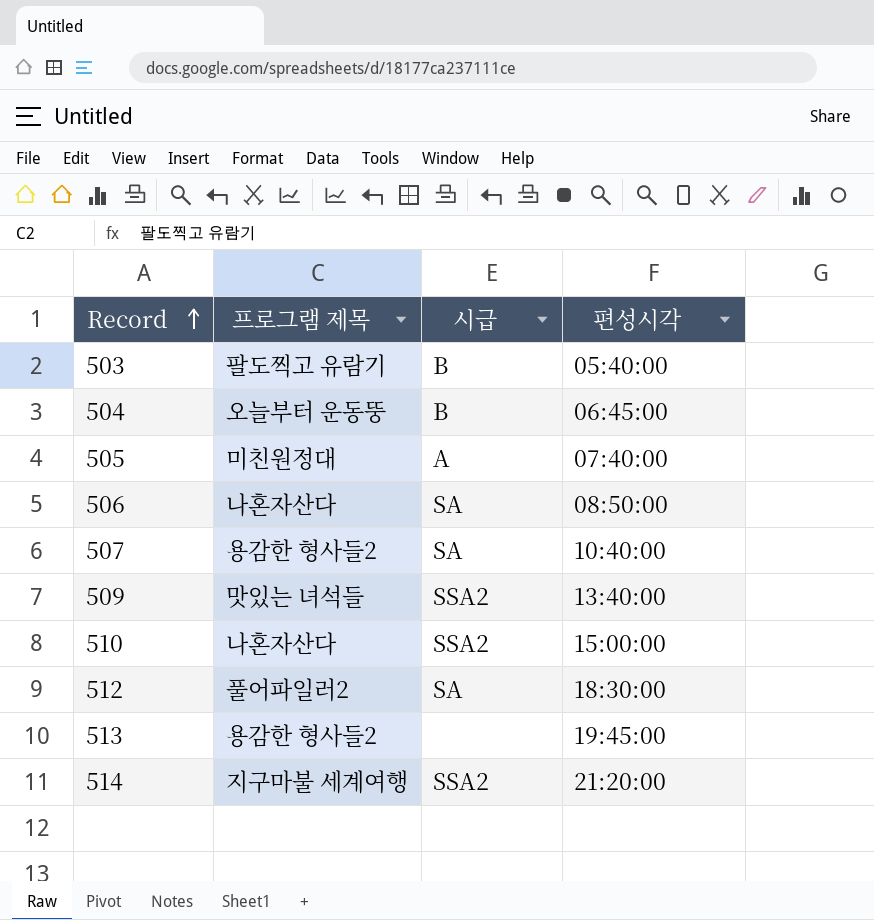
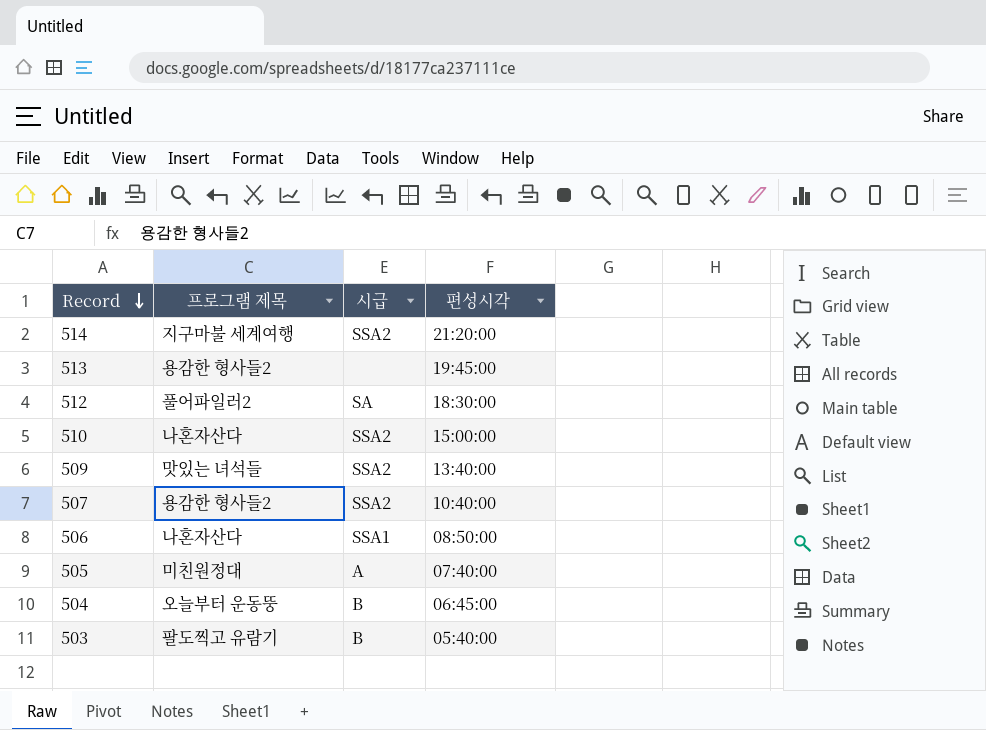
row order: Record ascending -> Record descending
507 | 시급: SA -> SSA2
506 | 시급: SA -> SSA1

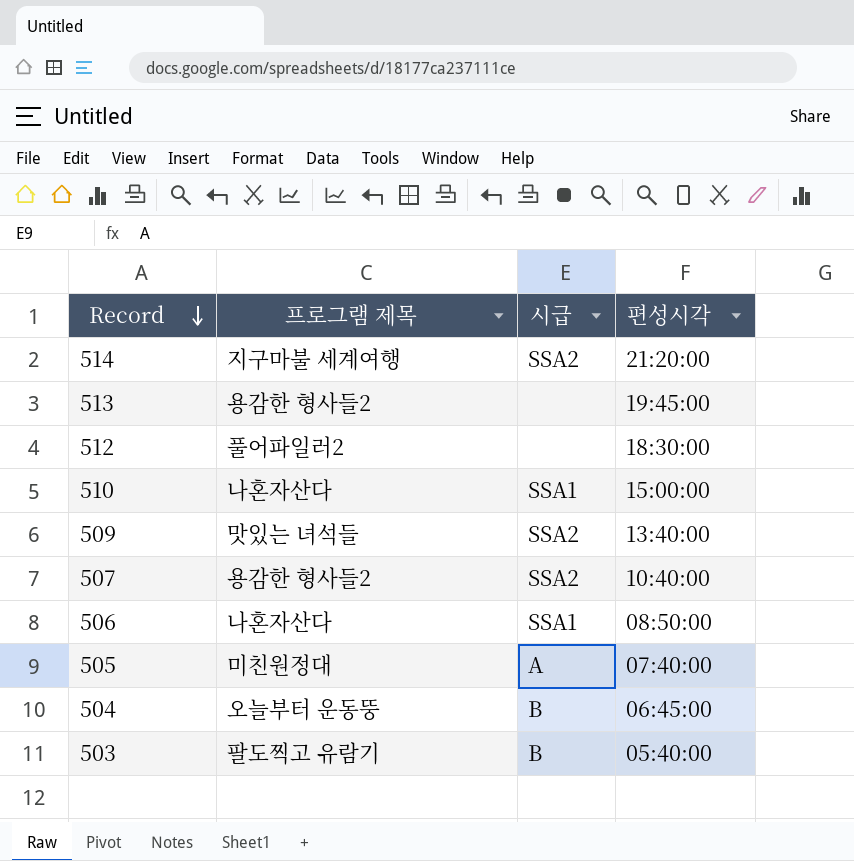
512 | 시급: SA -> none
510 | 시급: SSA2 -> SSA1

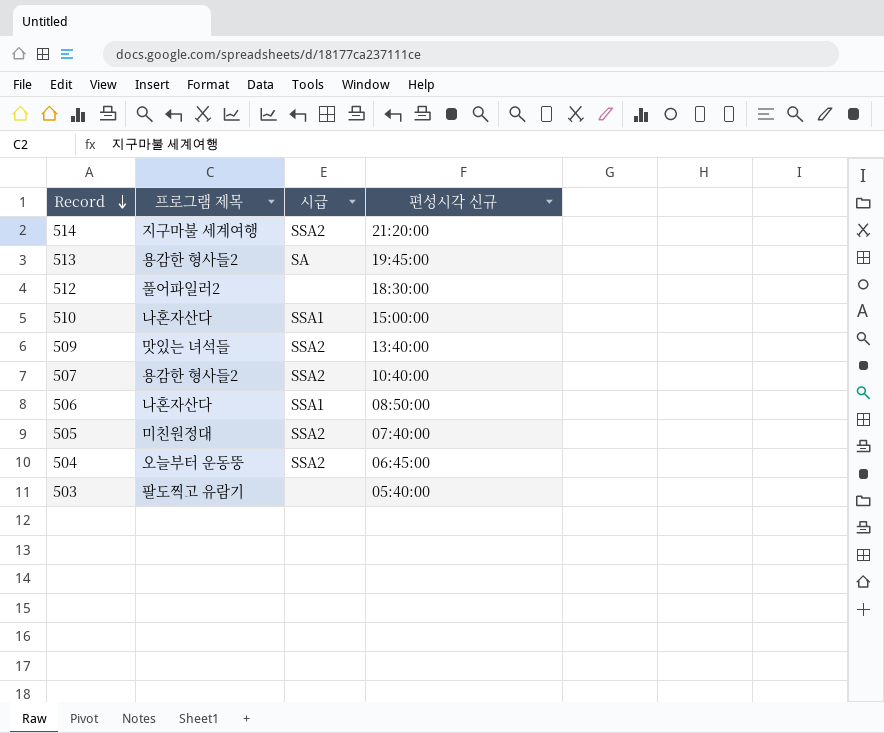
column name: 편성시각 -> 편성시각 신규
513 | 시급: none -> SA
505 | 시급: A -> SSA2
504 | 시급: B -> SSA2
503 | 시급: B -> none

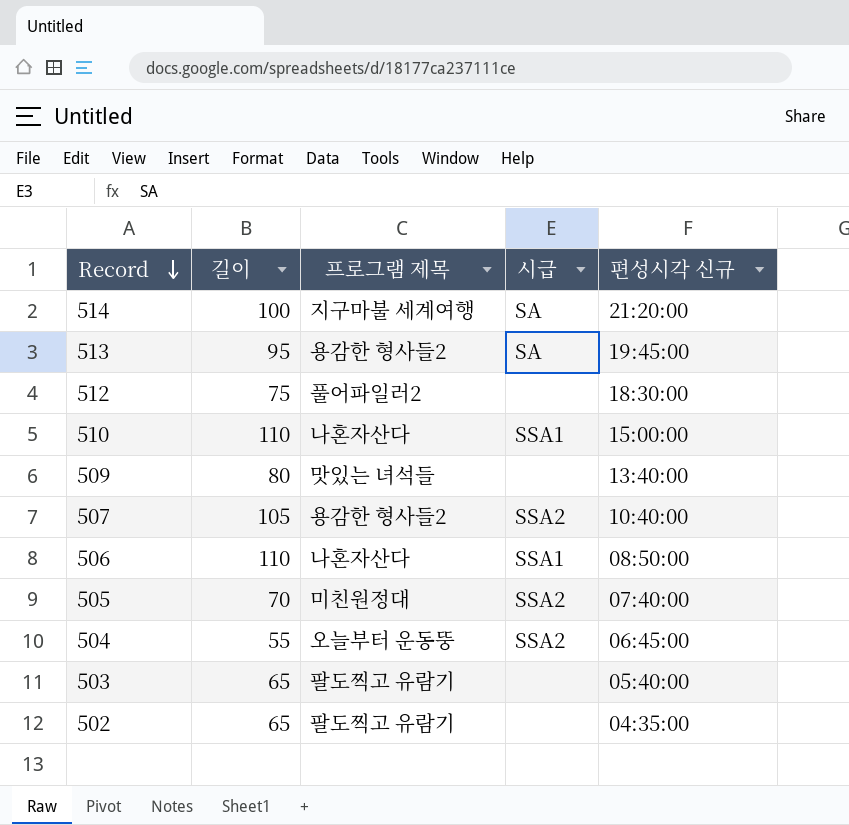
column 길이 | position: none -> 2
514 | 시급: SSA2 -> SA
509 | 시급: SSA2 -> none
row 502: none -> 65 | 팔도찍고 유람기 | none | 04:35:00

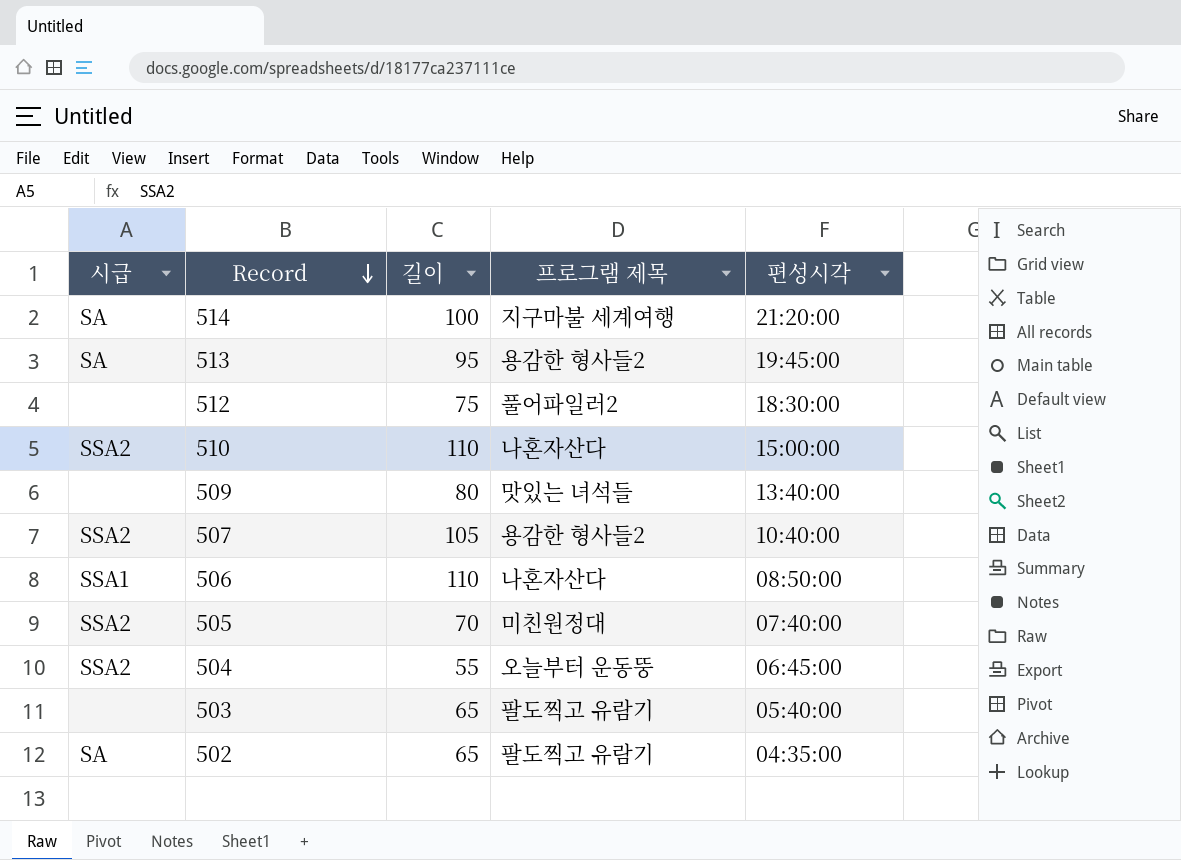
column 시급 | position: 4 -> 1
column name: 편성시각 신규 -> 편성시각
510 | 시급: SSA1 -> SSA2
502 | 시급: none -> SA

